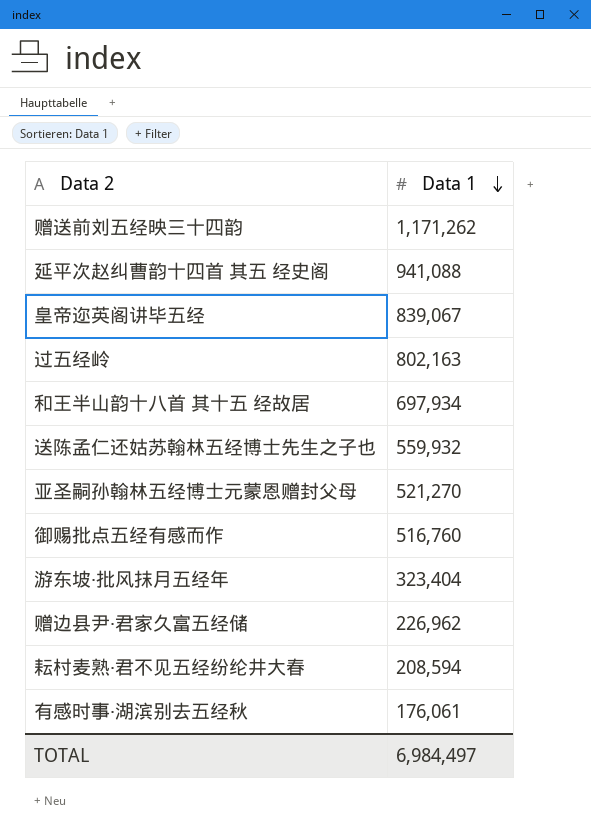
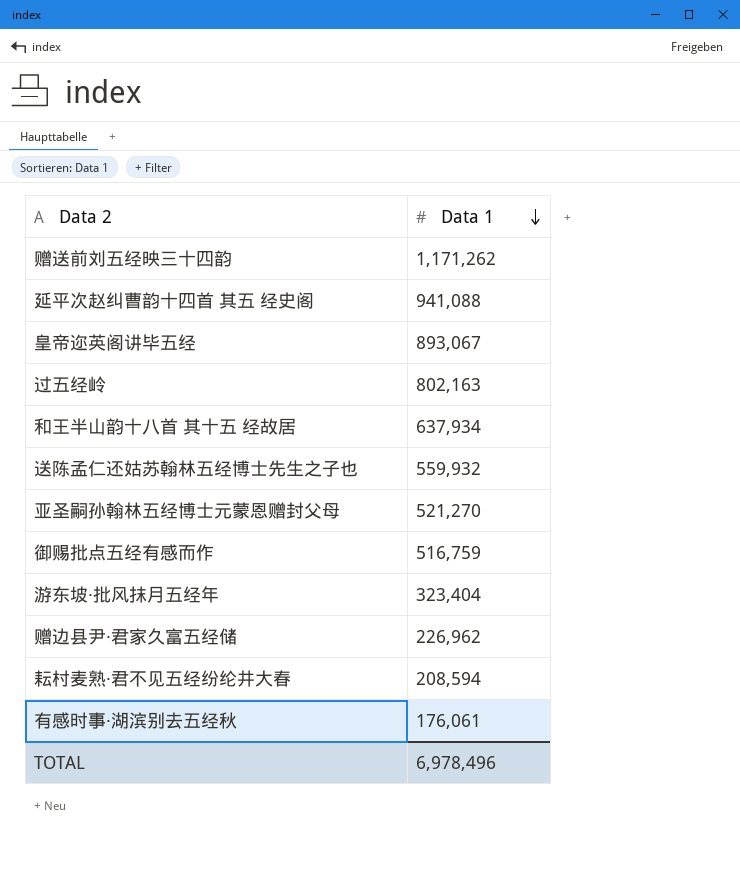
皇帝迩英阁讲毕五经 | Data 1: 839,067 -> 893,067
和王半山韵十八首 其十五 经故居 | Data 1: 697,934 -> 637,934
御赐批点五经有感而作 | Data 1: 516,760 -> 516,759
TOTAL | Data 1: 6,984,497 -> 6,978,496

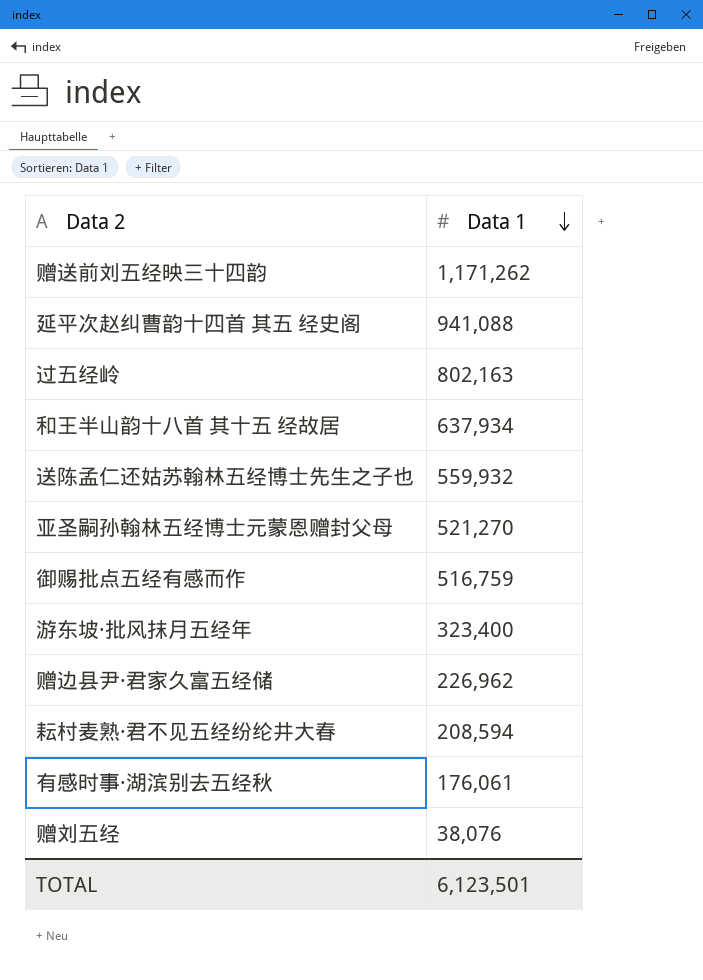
row 皇帝迩英阁讲毕五经: 893,067 -> none
游东坡·批风抹月五经年 | Data 1: 323,404 -> 323,400
row 赠刘五经: none -> 38,076
TOTAL | Data 1: 6,978,496 -> 6,123,501

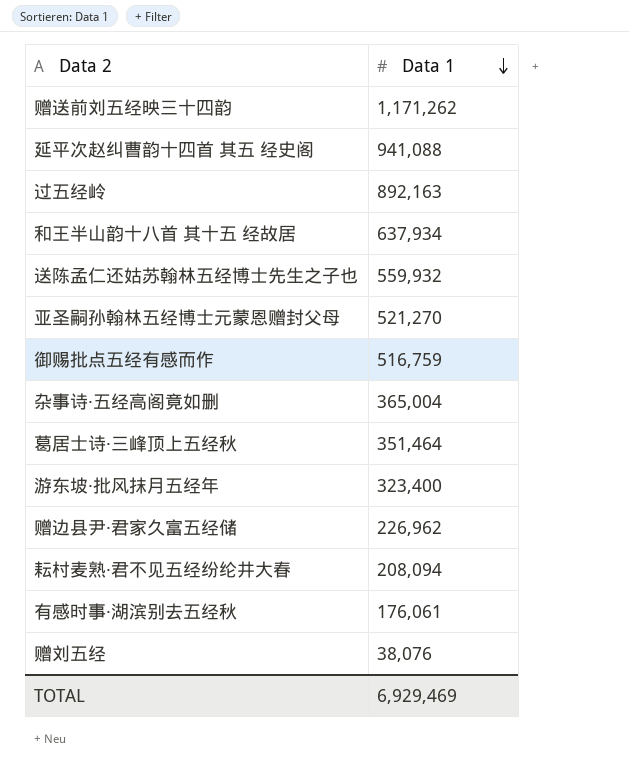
过五经岭 | Data 1: 802,163 -> 892,163
row 杂事诗·五经高阁竟如删: none -> 365,004
row 葛居士诗·三峰顶上五经秋: none -> 351,464
耘村麦熟·君不见五经纷纶井大春 | Data 1: 208,594 -> 208,094
TOTAL | Data 1: 6,123,501 -> 6,929,469

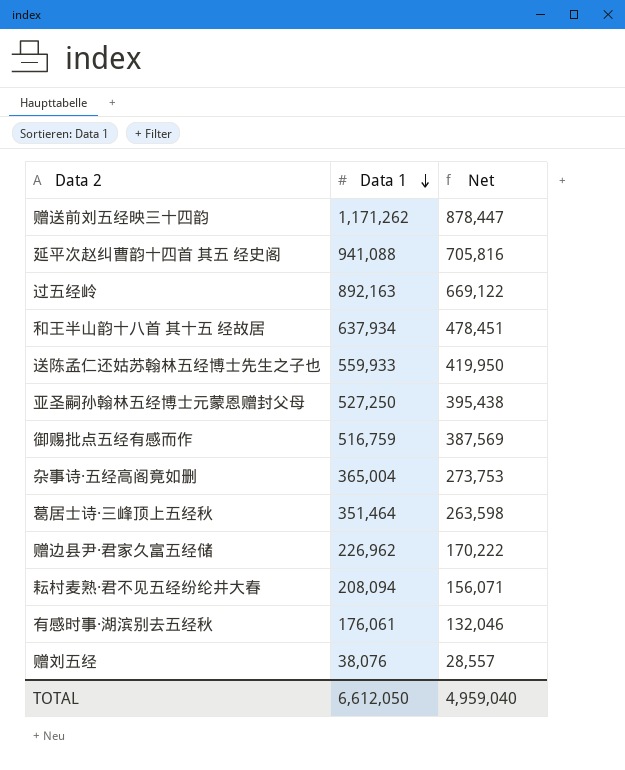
column Net | formula: none -> [Data 1] * 0.75
row 游东坡·批风抹月五经年: 323,400 -> none
送陈孟仁还姑苏翰林五经博士先生之子也 | Data 1: 559,932 -> 559,933
亚圣嗣孙翰林五经博士元蒙恩赠封父母 | Data 1: 521,270 -> 527,250
TOTAL | Data 1: 6,929,469 -> 6,612,050

